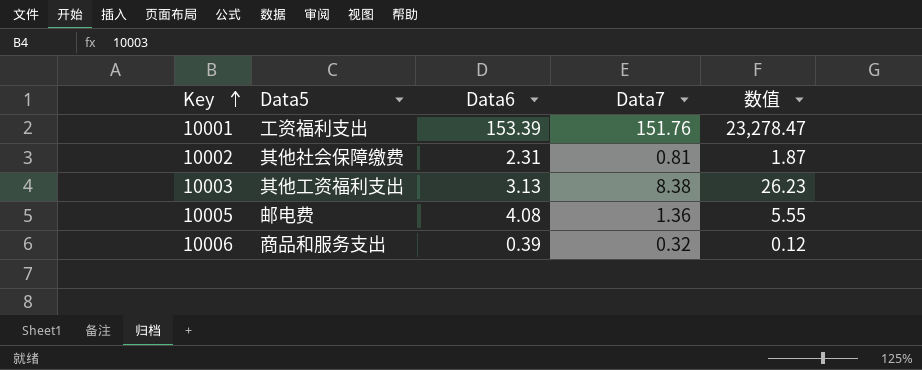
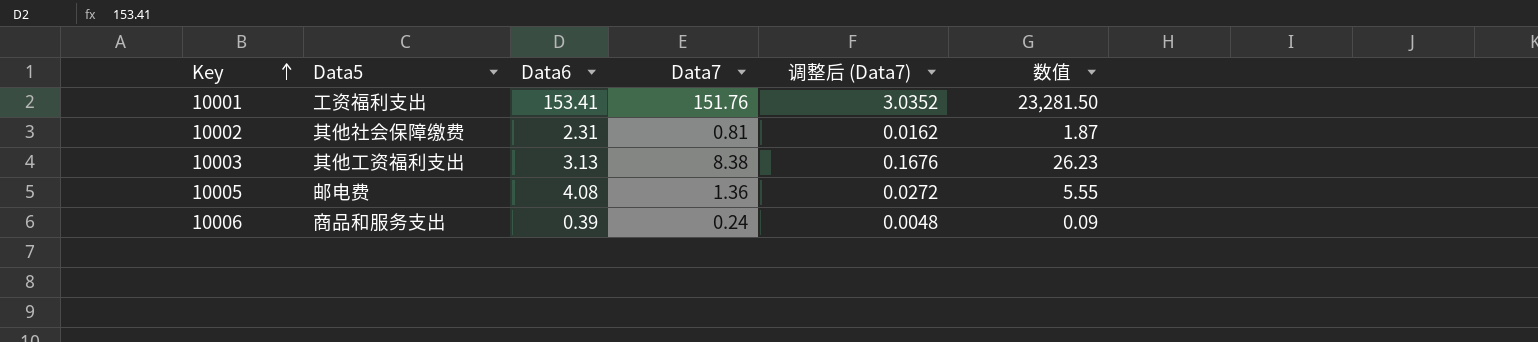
column 调整后 (Data7) | formula: none -> [Data7] * 0.02
10001 | Data6: 153.39 -> 153.41
10001 | 数值: 23,278.47 -> 23,281.50
10006 | Data7: 0.32 -> 0.24
10006 | 数值: 0.12 -> 0.09

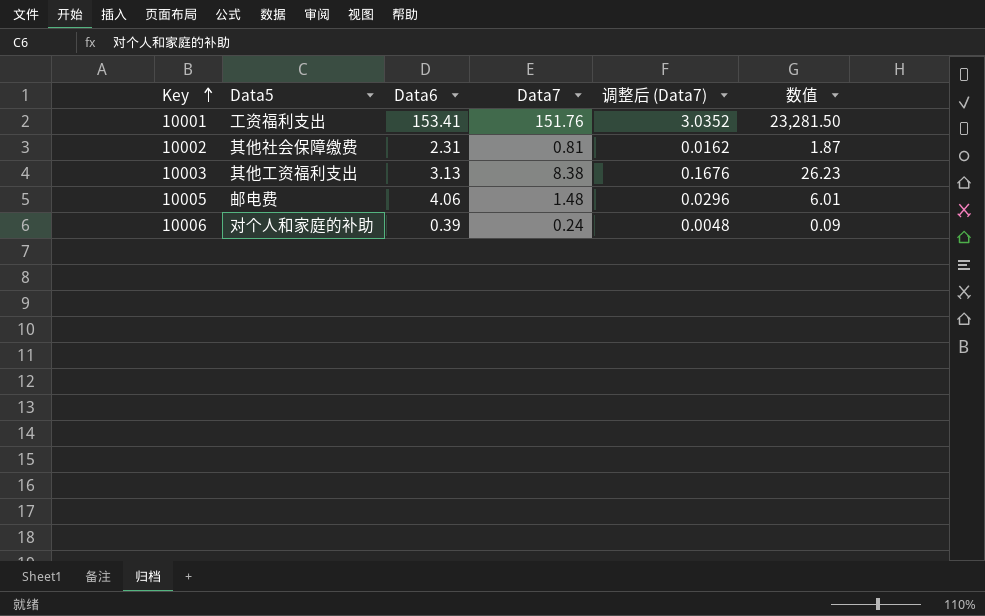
10005 | Data6: 4.08 -> 4.06
10005 | Data7: 1.36 -> 1.48
10005 | 调整后 (Data7): 0.0272 -> 0.0296
10005 | 数值: 5.55 -> 6.01
10006 | Data5: 商品和服务支出 -> 对个人和家庭的补助

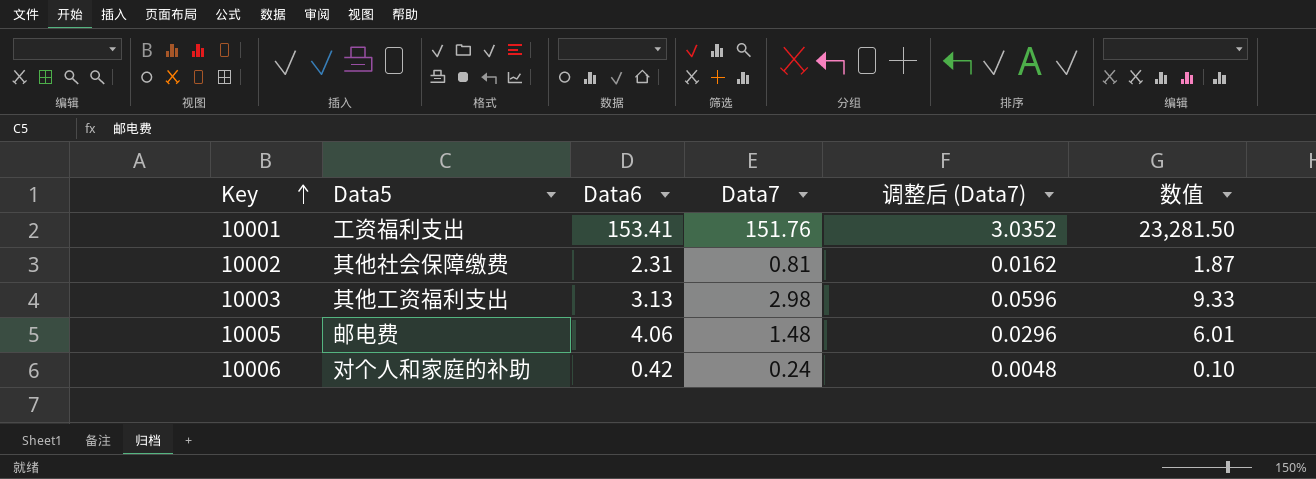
10003 | Data7: 8.38 -> 2.98
10003 | 调整后 (Data7): 0.1676 -> 0.0596
10003 | 数值: 26.23 -> 9.33
10006 | Data6: 0.39 -> 0.42
10006 | 数值: 0.09 -> 0.10

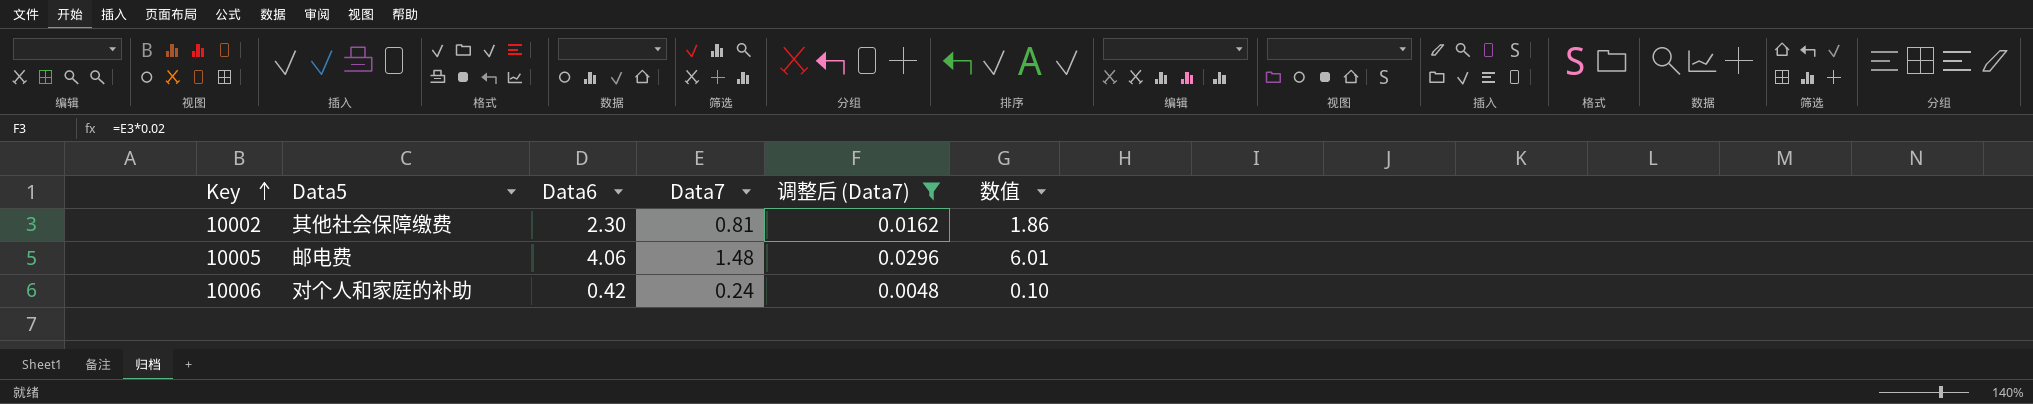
filter: none -> 调整后 (Data7) <= 0.0296
10002 | Data6: 2.31 -> 2.30
10002 | 数值: 1.87 -> 1.86

